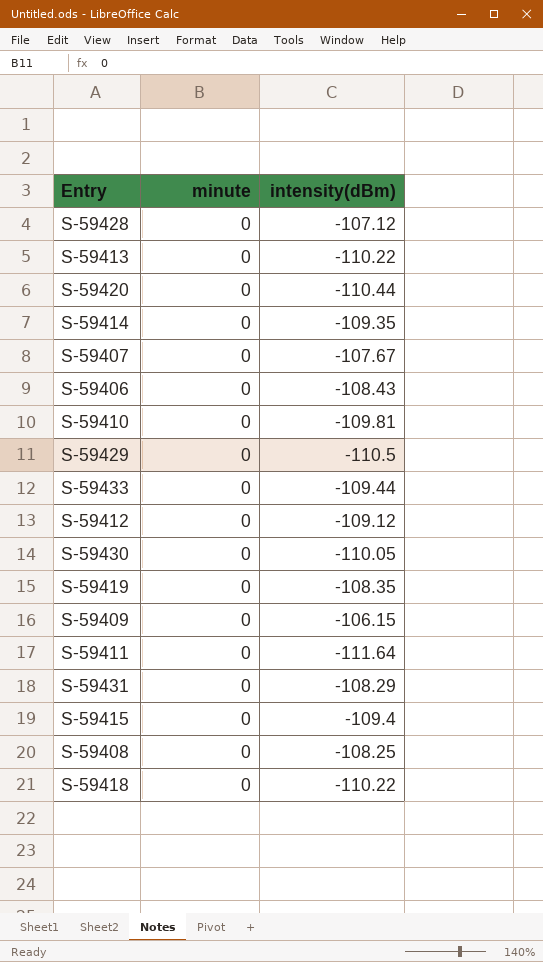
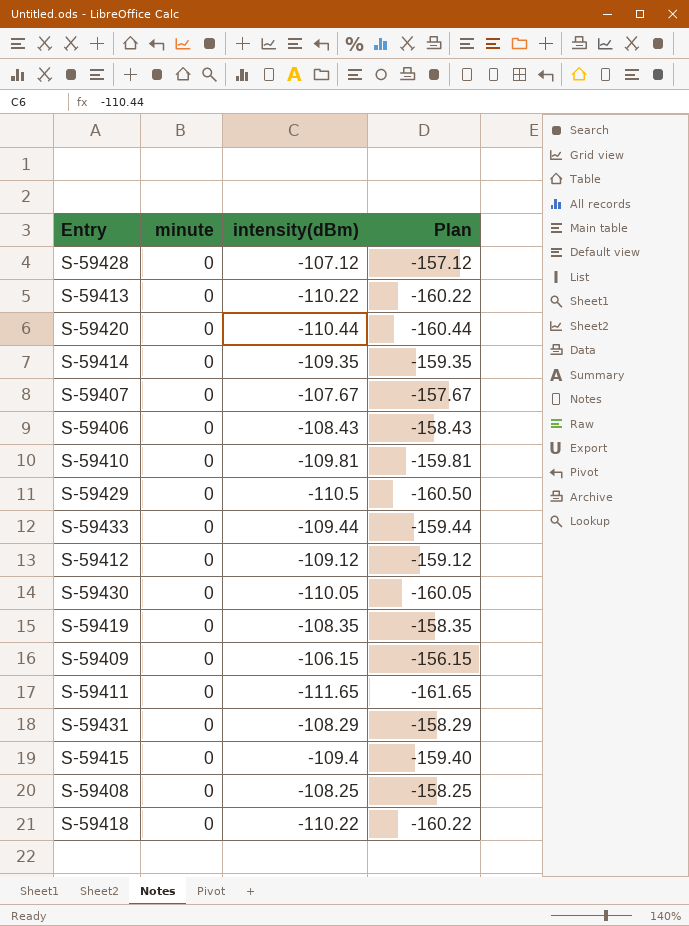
column Plan | formula: none -> [intensity(dBm)] - 50
S-59411 | intensity(dBm): -111.64 -> -111.65

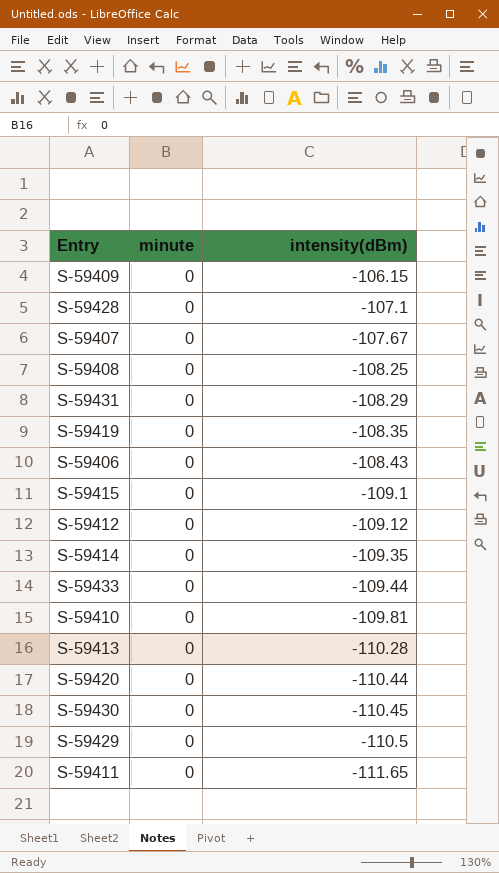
row order: none -> intensity(dBm) descending
column Plan | formula: [intensity(dBm)] - 50 -> none
row S-59418: 0 | -110.22 | -160.22 -> none
S-59428 | intensity(dBm): -107.12 -> -107.1
S-59415 | intensity(dBm): -109.4 -> -109.1
S-59413 | intensity(dBm): -110.22 -> -110.28
S-59430 | intensity(dBm): -110.05 -> -110.45

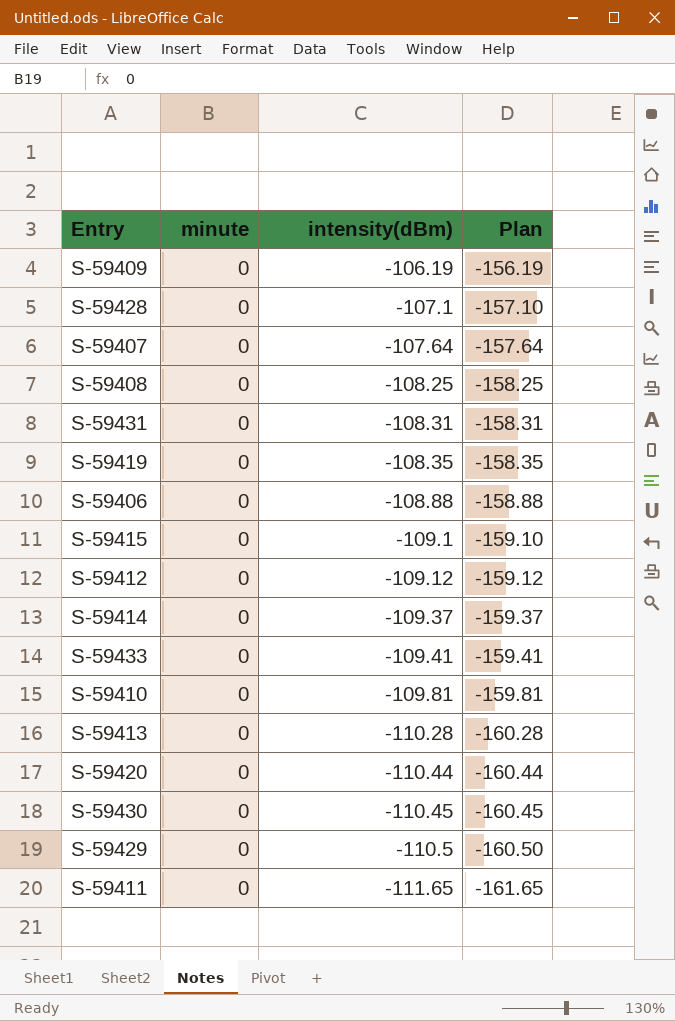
column Plan | formula: none -> [intensity(dBm)] - 50
S-59409 | intensity(dBm): -106.15 -> -106.19
S-59407 | intensity(dBm): -107.67 -> -107.64
S-59431 | intensity(dBm): -108.29 -> -108.31
S-59406 | intensity(dBm): -108.43 -> -108.88
S-59414 | intensity(dBm): -109.35 -> -109.37
S-59433 | intensity(dBm): -109.44 -> -109.41

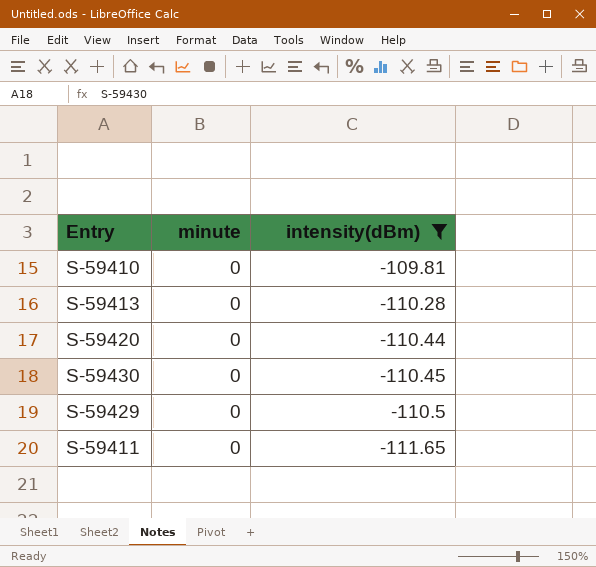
filter: none -> intensity(dBm) <= -109.81
column Plan | formula: [intensity(dBm)] - 50 -> none

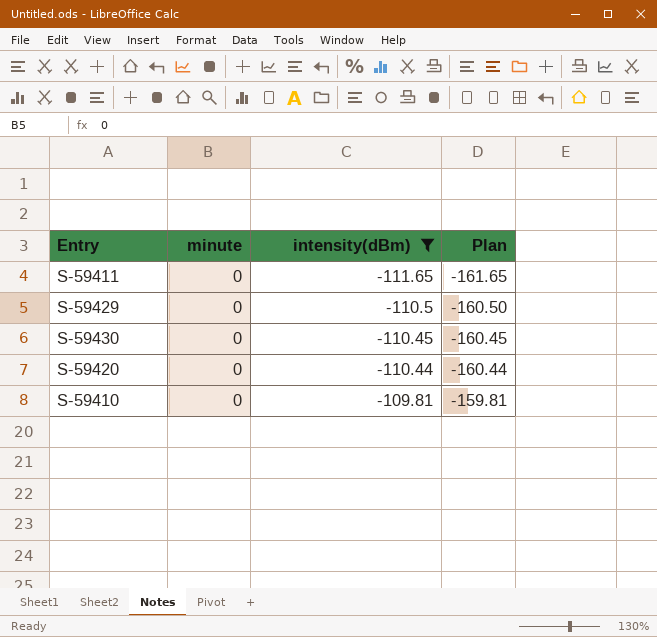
row order: intensity(dBm) descending -> intensity(dBm) ascending
column Plan | formula: none -> [intensity(dBm)] - 50
row S-59413: 0 | -110.28 -> none

